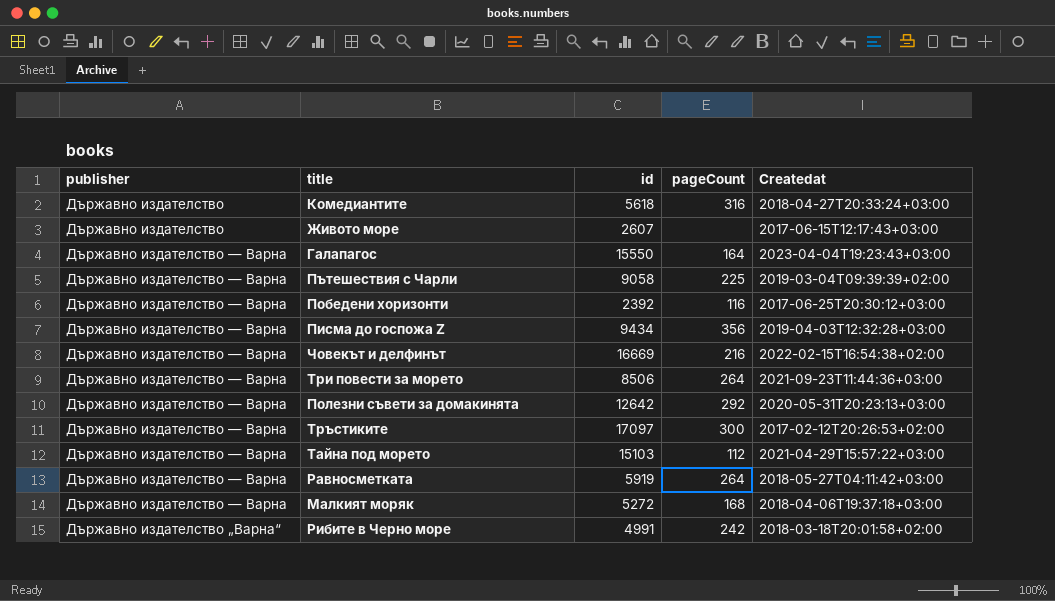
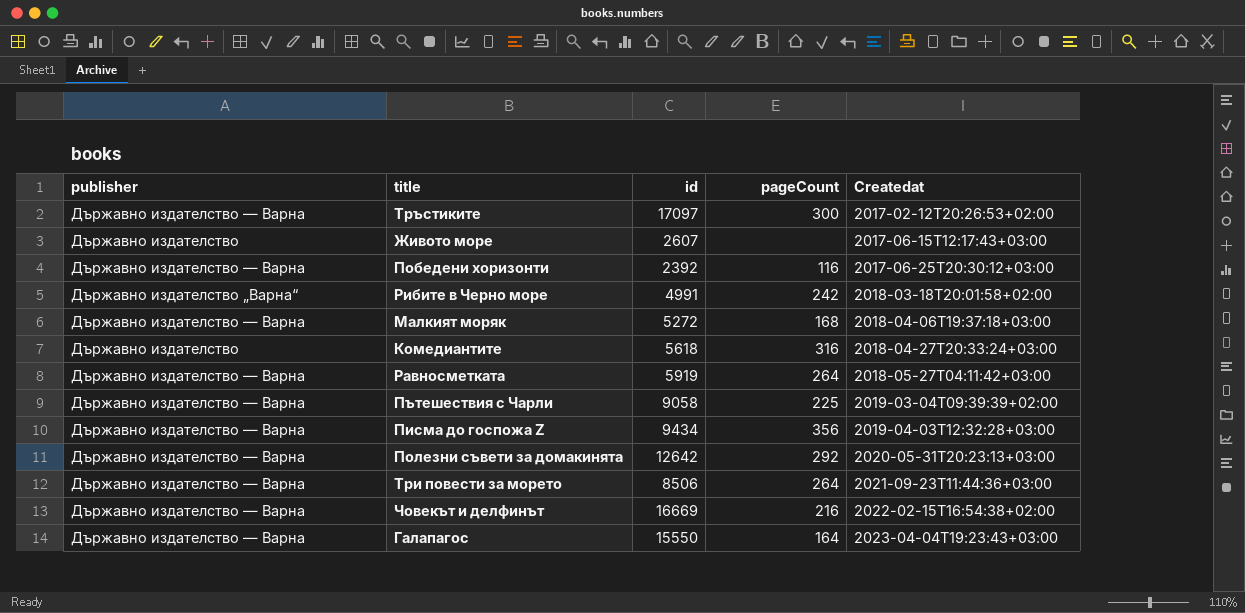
row order: publisher ascending -> Createdat ascending
row Тайна под морето: Държавно издателство — Варна | 15103 | 112 | 2021-04-29T15:57:22+03:00 -> none

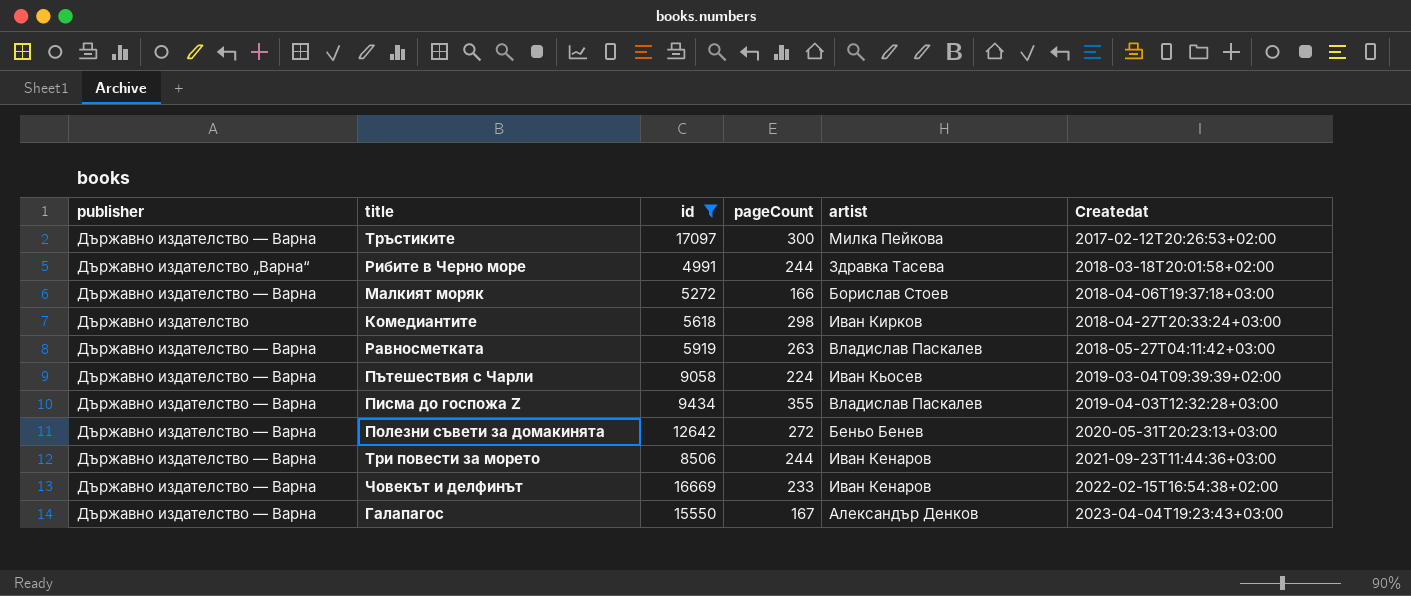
filter: none -> id >= 4991
column artist | position: none -> 5
Рибите в Черно море | pageCount: 242 -> 244
Малкият моряк | pageCount: 168 -> 166
Комедиантите | pageCount: 316 -> 298
Равносметката | pageCount: 264 -> 263
Пътешествия с Чарли | pageCount: 225 -> 224
Писма до госпожа Z | pageCount: 356 -> 355
Полезни съвети за домакинята | pageCount: 292 -> 272
Три повести за морето | pageCount: 264 -> 244
Човекът и делфинът | pageCount: 216 -> 233
Галапагос | pageCount: 164 -> 167

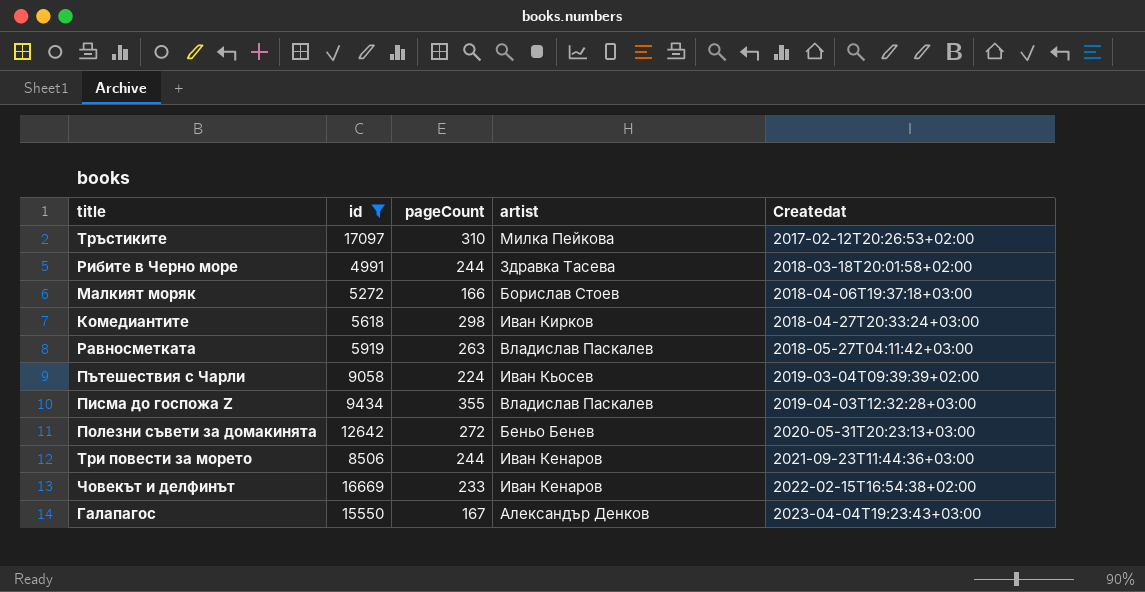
column publisher | position: 1 -> none
Тръстиките | pageCount: 300 -> 310

